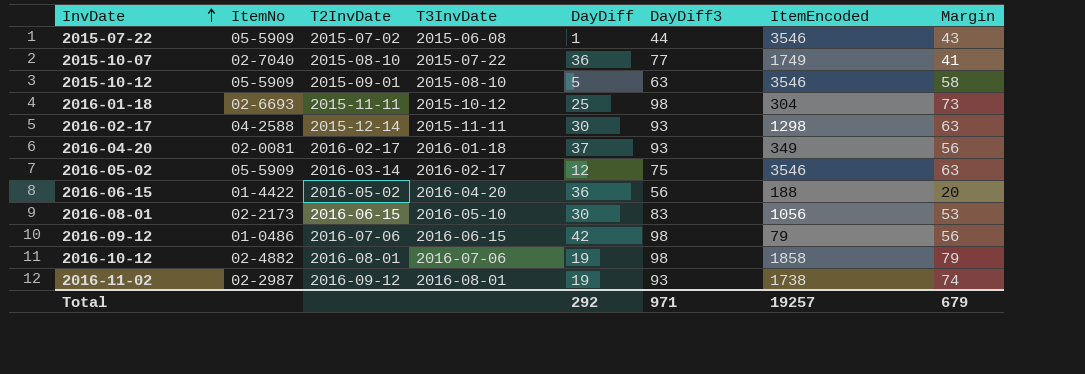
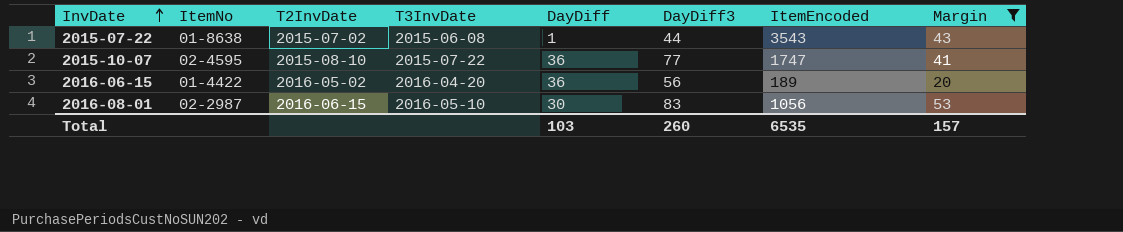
filter: none -> Margin <= 53
2015-07-22 | ItemNo: 05-5909 -> 01-8638
2015-07-22 | ItemEncoded: 3546 -> 3543
2015-10-07 | ItemNo: 02-7040 -> 02-4595
2015-10-07 | ItemEncoded: 1749 -> 1747
2016-06-15 | ItemEncoded: 188 -> 189
2016-08-01 | ItemNo: 02-2173 -> 02-2987
Total | DayDiff: 292 -> 103
Total | DayDiff3: 971 -> 260
Total | ItemEncoded: 19257 -> 6535
Total | Margin: 679 -> 157

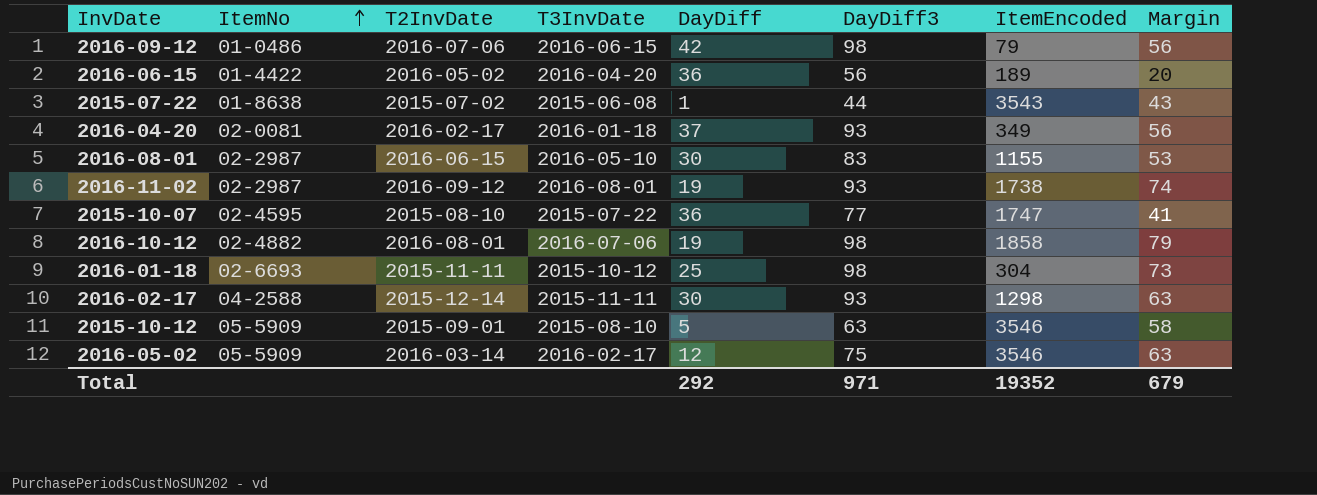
filter: Margin <= 53 -> none
row order: InvDate ascending -> ItemNo ascending
2016-08-01 | ItemEncoded: 1056 -> 1155
Total | DayDiff: 103 -> 292
Total | DayDiff3: 260 -> 971
Total | ItemEncoded: 6535 -> 19352
Total | Margin: 157 -> 679

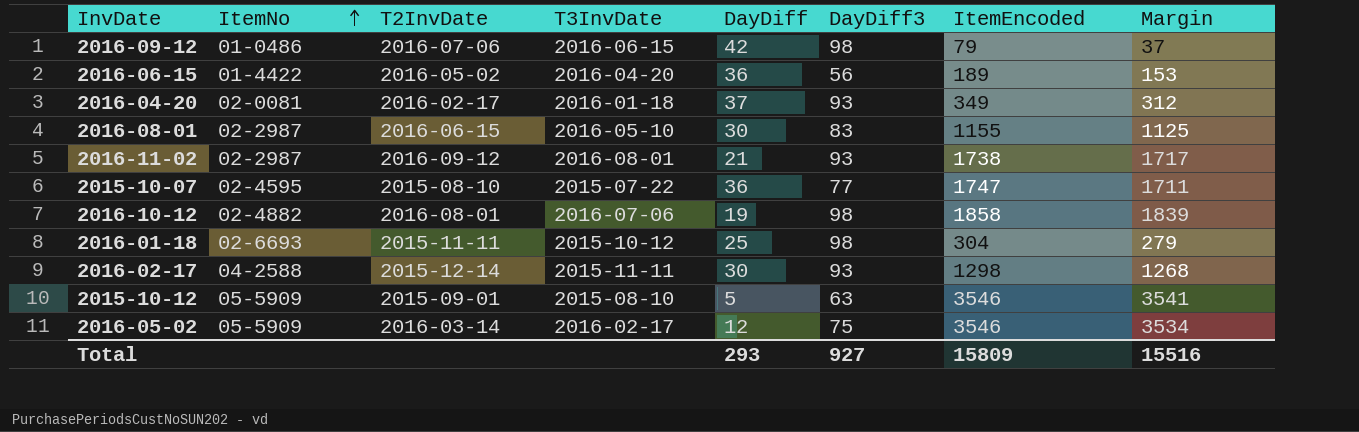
column Margin | formula: [DayDiff3] - [DayDiff] -> [ItemEncoded] - [DayDiff]
row 2015-07-22: 01-8638 | 2015-07-02 | 2015-06-08 | 1 | 44 | 3543 | 43 -> none
2016-11-02 | DayDiff: 19 -> 21
Total | DayDiff: 292 -> 293
Total | DayDiff3: 971 -> 927
Total | ItemEncoded: 19352 -> 15809
Total | Margin: 679 -> 15516

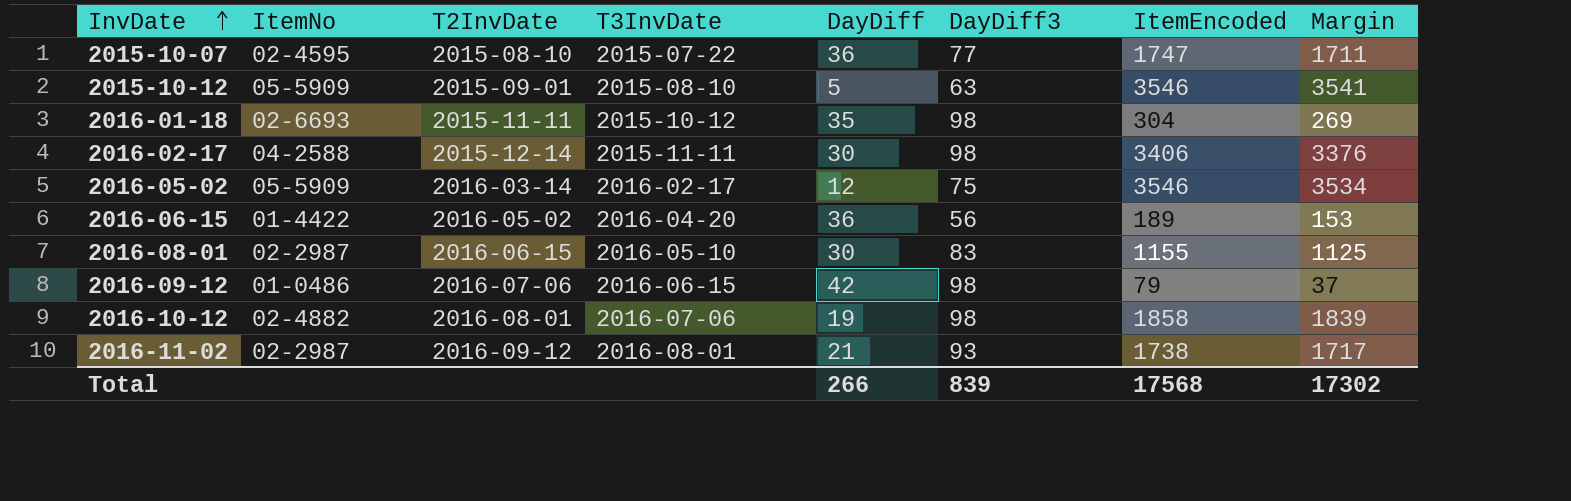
row order: ItemNo ascending -> InvDate ascending
row 2016-04-20: 02-0081 | 2016-02-17 | 2016-01-18 | 37 | 93 | 349 | 312 -> none
2016-01-18 | DayDiff: 25 -> 35
2016-01-18 | Margin: 279 -> 269
2016-02-17 | DayDiff3: 93 -> 98
2016-02-17 | ItemEncoded: 1298 -> 3406
2016-02-17 | Margin: 1268 -> 3376
Total | DayDiff: 293 -> 266
Total | DayDiff3: 927 -> 839
Total | ItemEncoded: 15809 -> 17568
Total | Margin: 15516 -> 17302

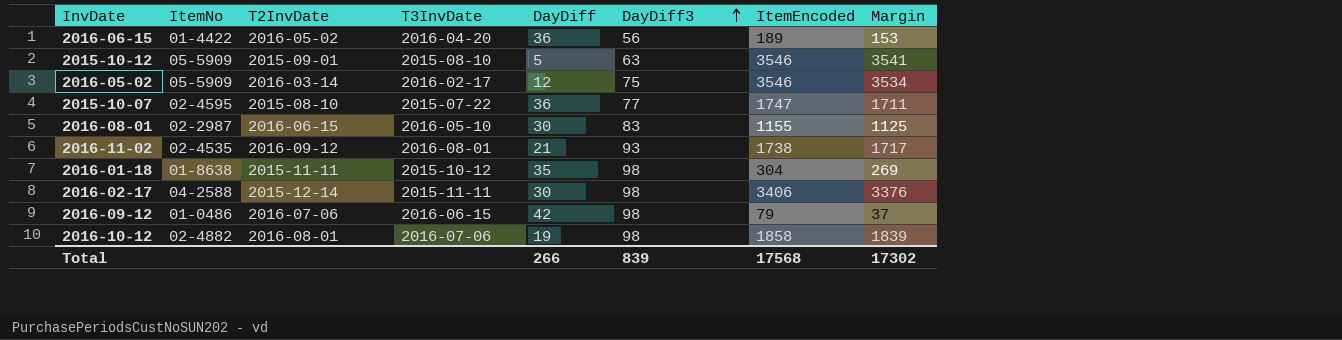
row order: InvDate ascending -> DayDiff3 ascending
2016-11-02 | ItemNo: 02-2987 -> 02-4535
2016-01-18 | ItemNo: 02-6693 -> 01-8638

